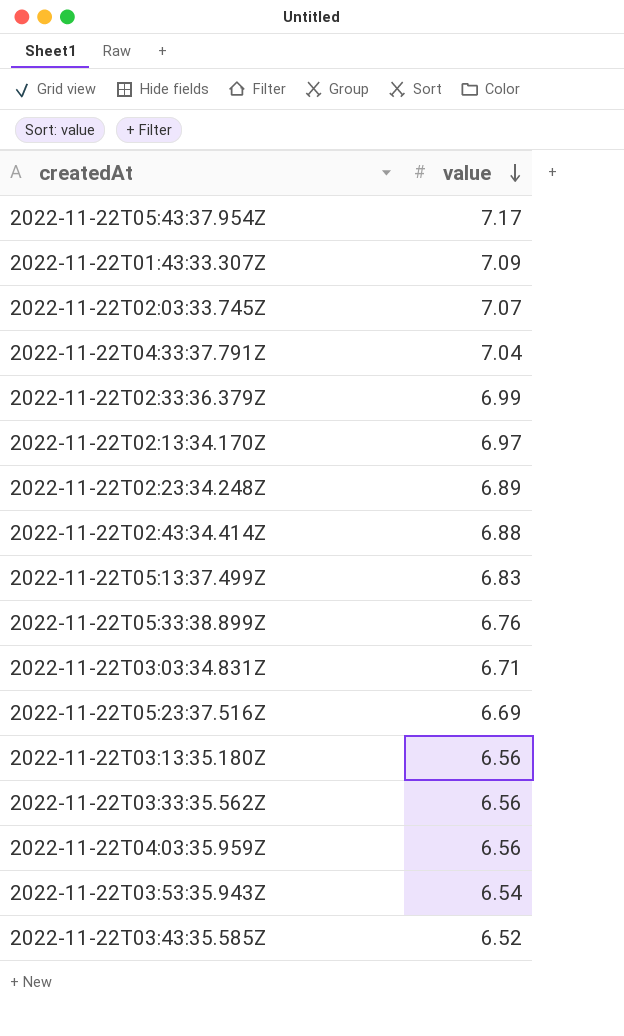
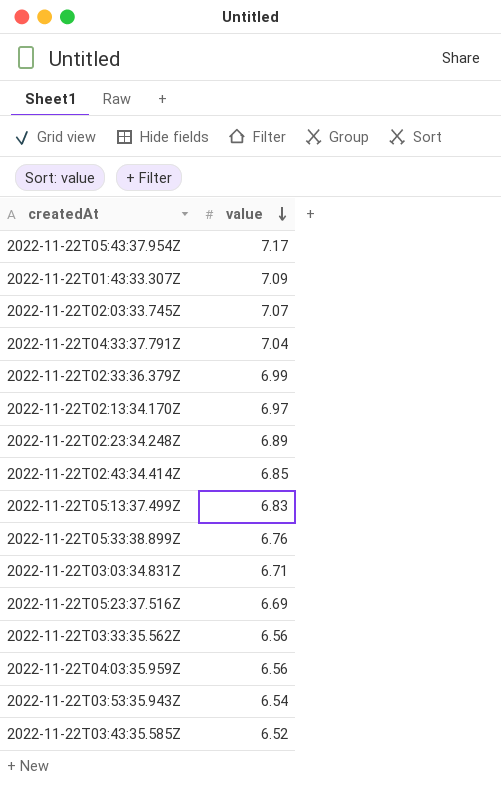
row 2022-11-22T03:13:35.180Z: 6.56 -> none
2022-11-22T02:43:34.414Z | value: 6.88 -> 6.85

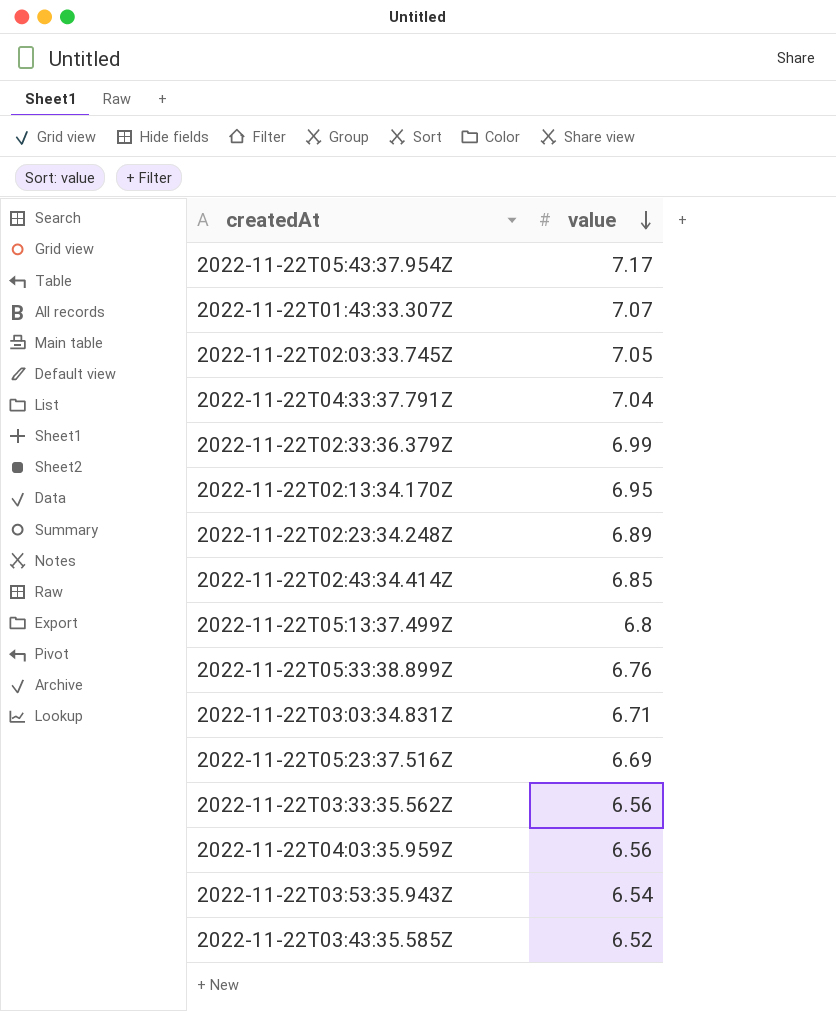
2022-11-22T01:43:33.307Z | value: 7.09 -> 7.07
2022-11-22T02:03:33.745Z | value: 7.07 -> 7.05
2022-11-22T02:13:34.170Z | value: 6.97 -> 6.95
2022-11-22T05:13:37.499Z | value: 6.83 -> 6.8

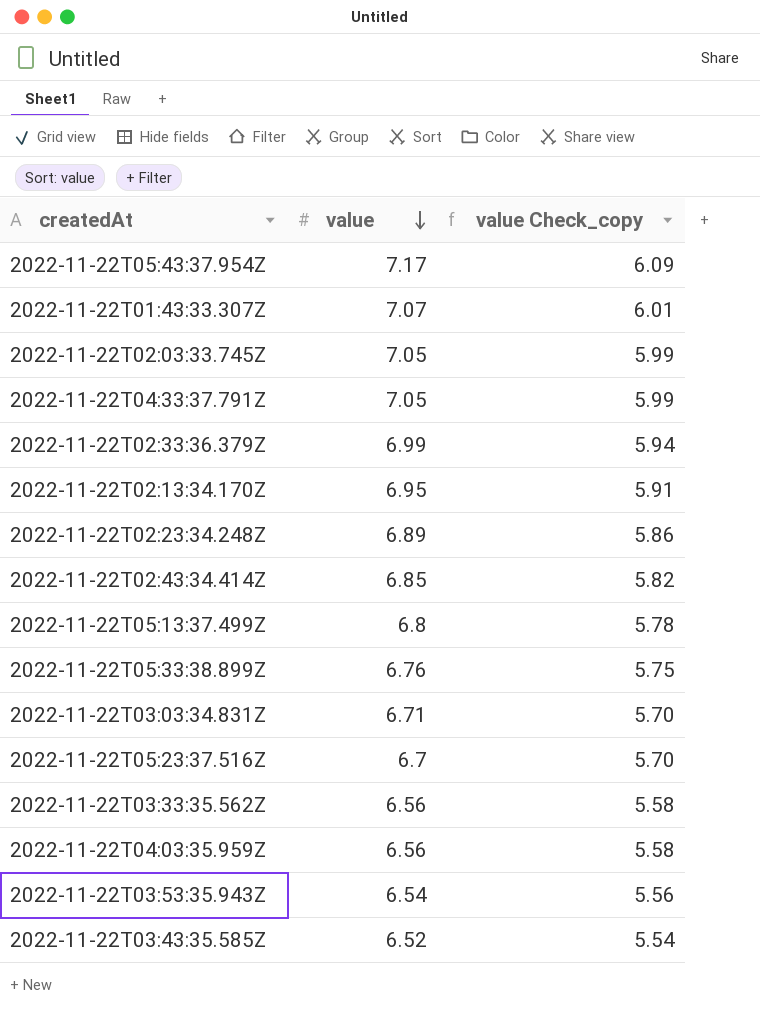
column value Check_copy | formula: none -> [value] * 0.85
2022-11-22T04:33:37.791Z | value: 7.04 -> 7.05
2022-11-22T05:23:37.516Z | value: 6.69 -> 6.7

